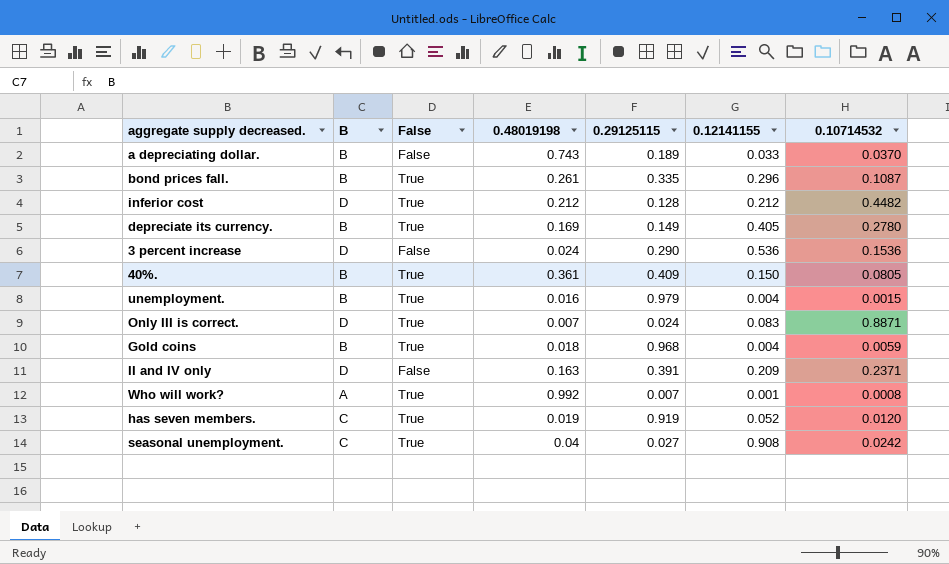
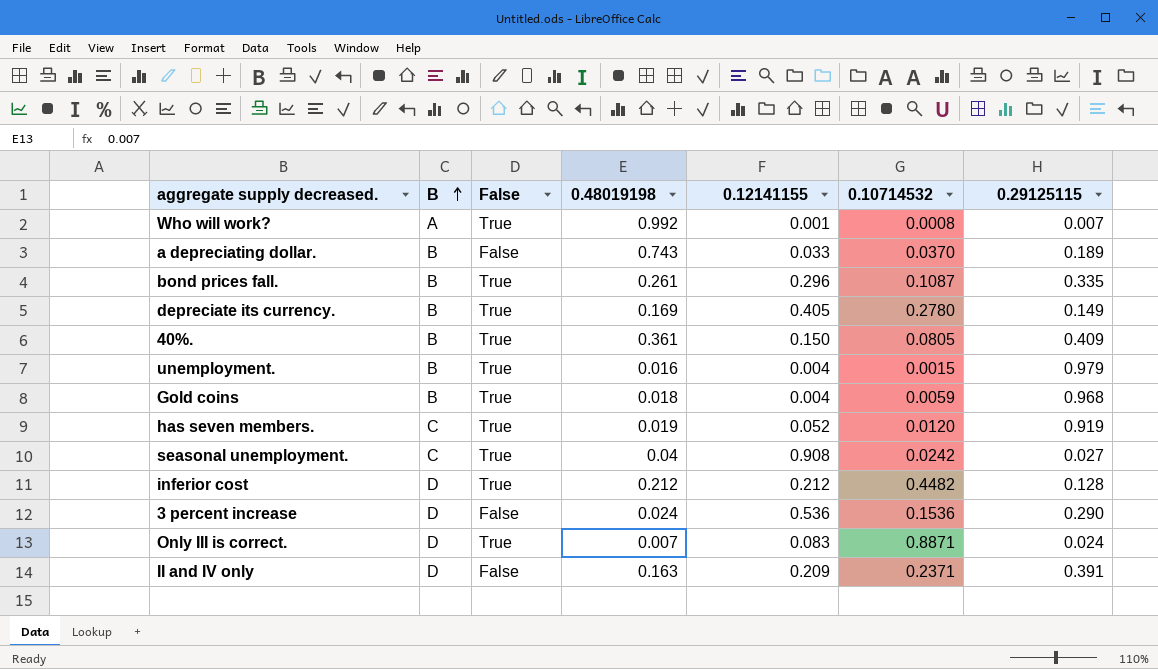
row order: none -> B ascending
column 0.29125115 | position: 5 -> 7

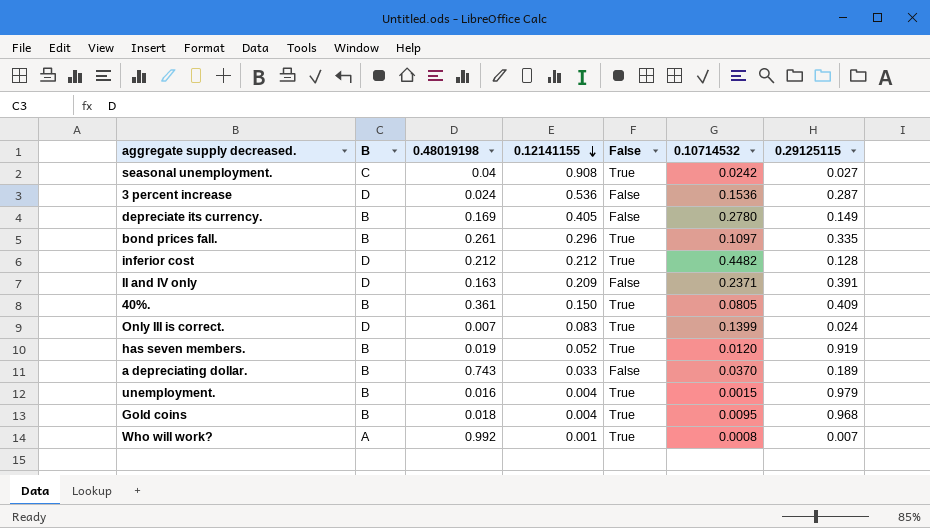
row order: B ascending -> 0.12141155 descending
column False | position: 3 -> 5
3 percent increase | 0.29125115: 0.290 -> 0.287
depreciate its currency. | False: True -> False
bond prices fall. | 0.10714532: 0.1087 -> 0.1097
Only III is correct. | 0.10714532: 0.8871 -> 0.1399
has seven members. | B: C -> B
Gold coins | 0.10714532: 0.0059 -> 0.0095

